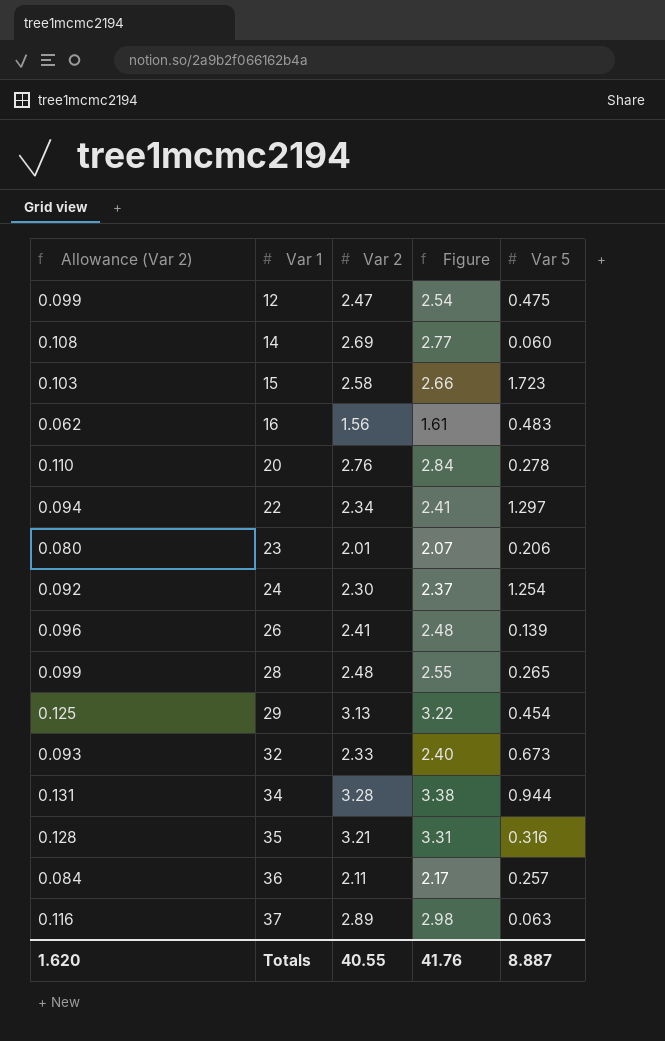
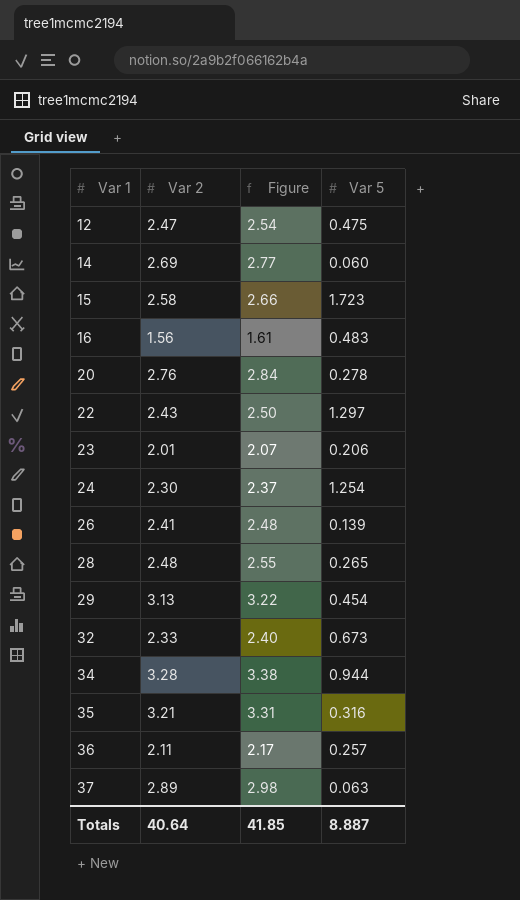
column Allowance (Var 2) | formula: [Var 2] * 0.04 -> none
22 | Var 2: 2.34 -> 2.43
22 | Figure: 2.41 -> 2.50
Totals | Var 2: 40.55 -> 40.64
Totals | Figure: 41.76 -> 41.85

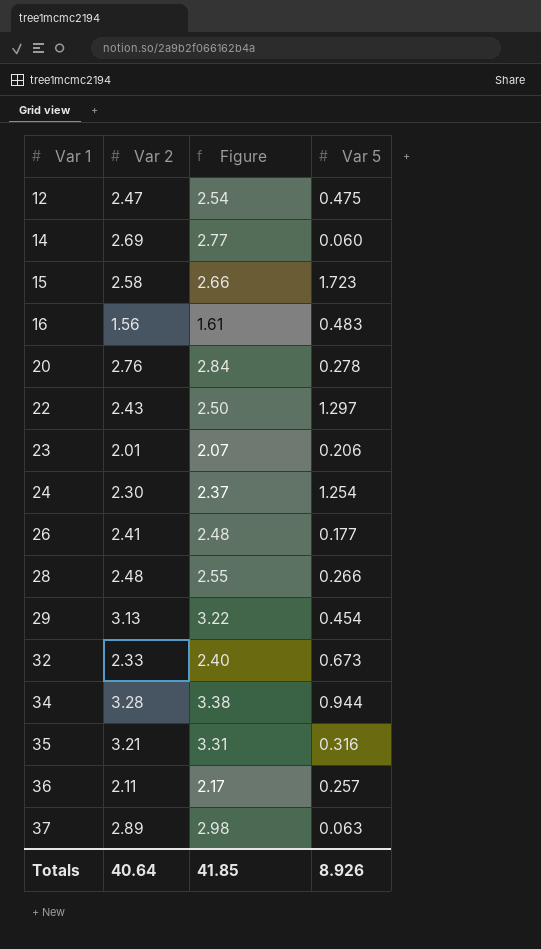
26 | Var 5: 0.139 -> 0.177
28 | Var 5: 0.265 -> 0.266
Totals | Var 5: 8.887 -> 8.926

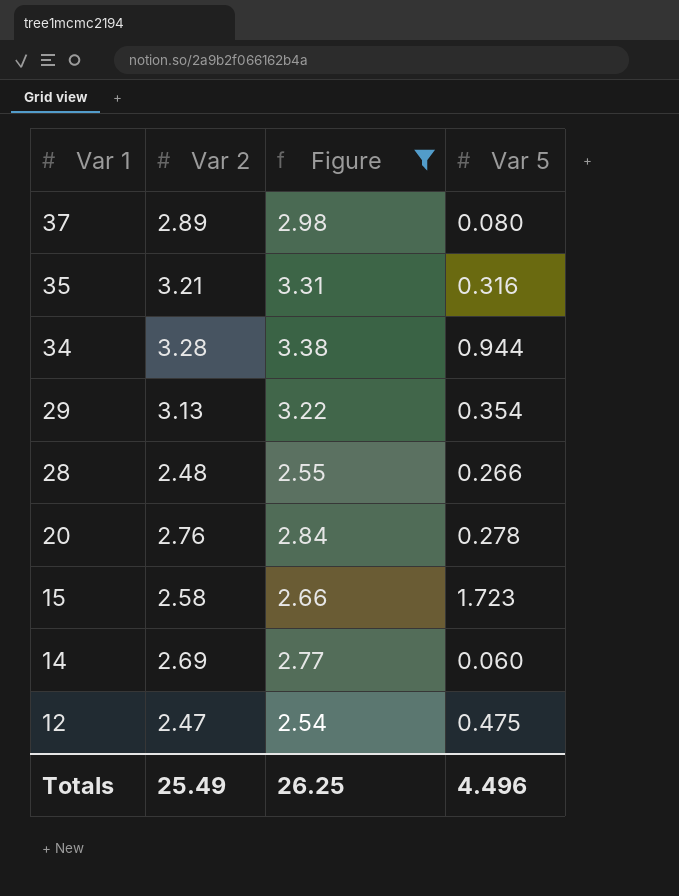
filter: none -> Figure >= 2.54
row order: Var 1 ascending -> Var 1 descending
37 | Var 5: 0.063 -> 0.080
29 | Var 5: 0.454 -> 0.354
Totals | Var 2: 40.64 -> 25.49
Totals | Figure: 41.85 -> 26.25
Totals | Var 5: 8.926 -> 4.496

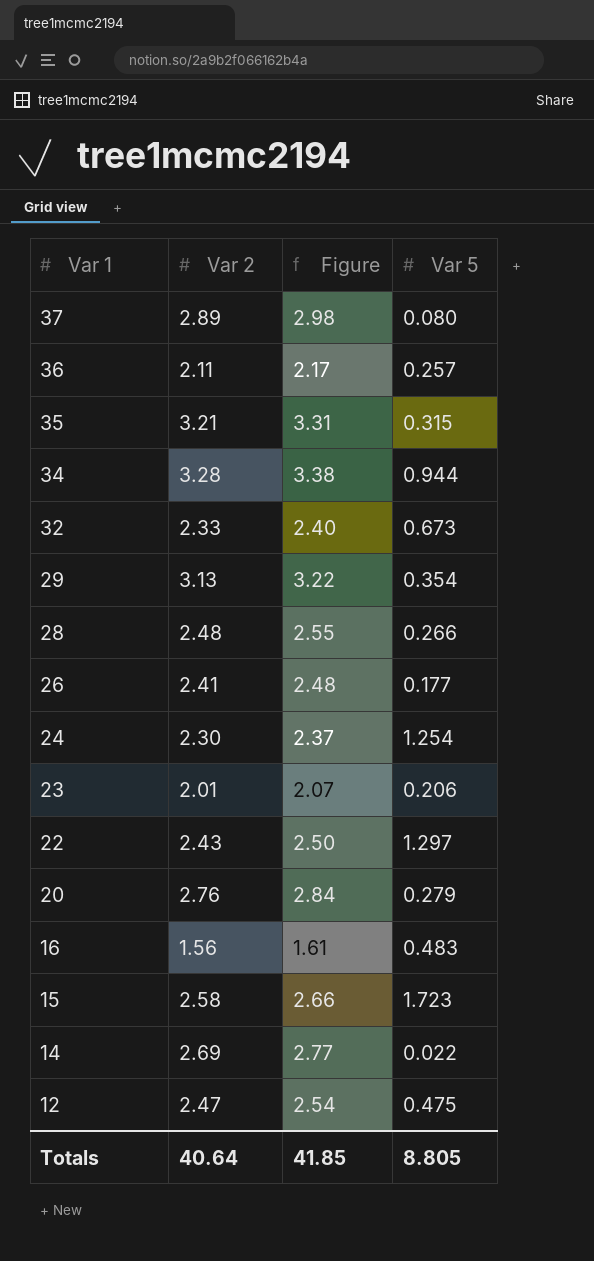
filter: Figure >= 2.54 -> none
35 | Var 5: 0.316 -> 0.315
20 | Var 5: 0.278 -> 0.279
14 | Var 5: 0.060 -> 0.022
Totals | Var 2: 25.49 -> 40.64
Totals | Figure: 26.25 -> 41.85
Totals | Var 5: 4.496 -> 8.805

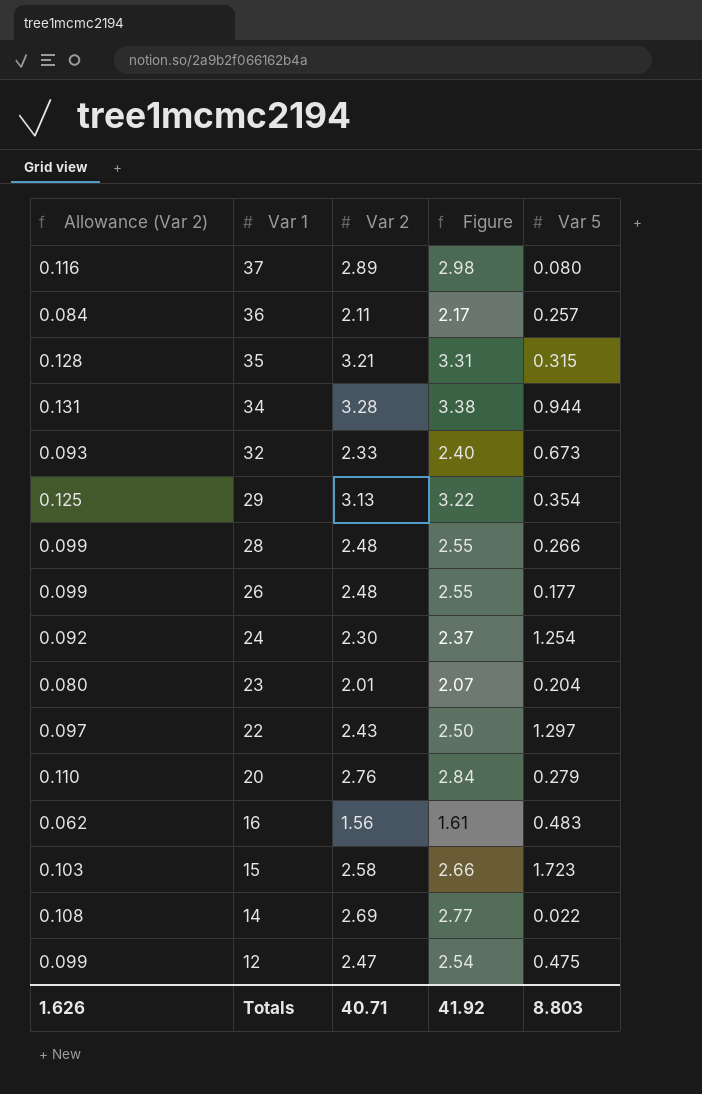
column Allowance (Var 2) | formula: none -> [Var 2] * 0.04
26 | Var 2: 2.41 -> 2.48
26 | Figure: 2.48 -> 2.55
23 | Var 5: 0.206 -> 0.204
Totals | Var 2: 40.64 -> 40.71
Totals | Figure: 41.85 -> 41.92
Totals | Var 5: 8.805 -> 8.803

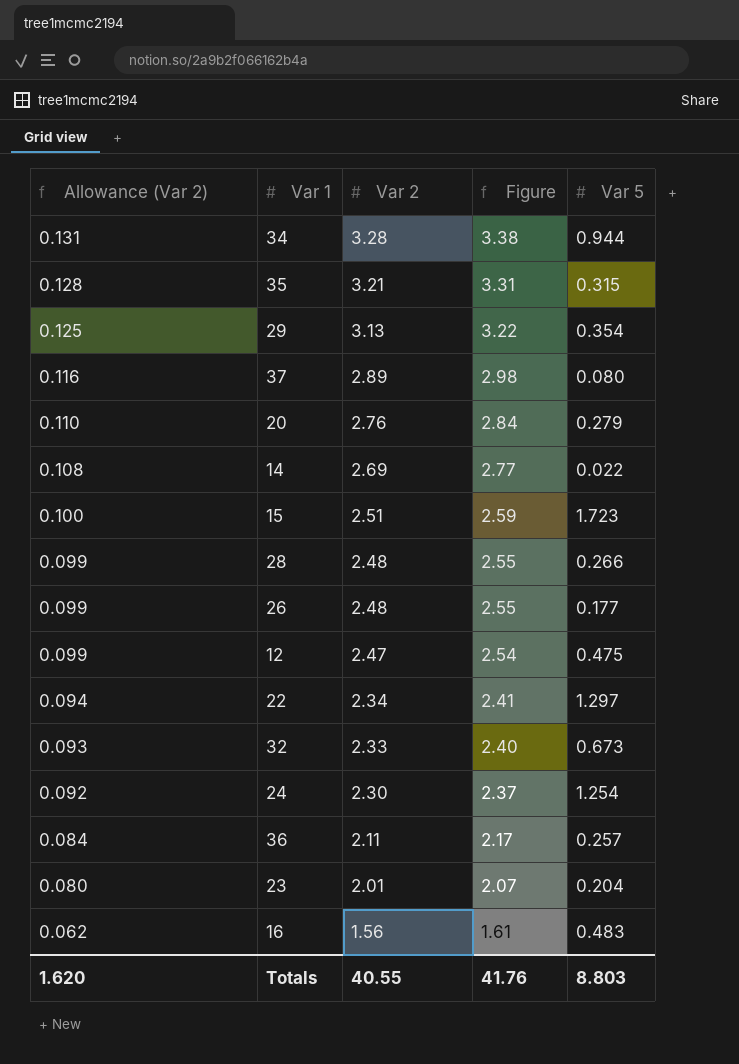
row order: Var 1 descending -> Allowance (Var 2) descending
15 | Allowance (Var 2): 0.103 -> 0.100
15 | Var 2: 2.58 -> 2.51
15 | Figure: 2.66 -> 2.59
22 | Allowance (Var 2): 0.097 -> 0.094
22 | Var 2: 2.43 -> 2.34
22 | Figure: 2.50 -> 2.41
Totals | Allowance (Var 2): 1.626 -> 1.620
Totals | Var 2: 40.71 -> 40.55
Totals | Figure: 41.92 -> 41.76

